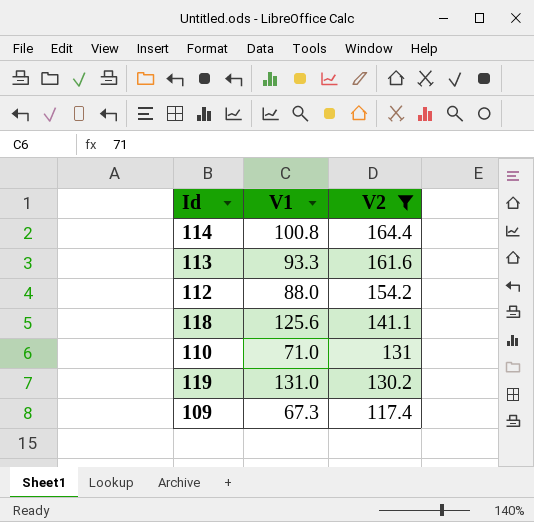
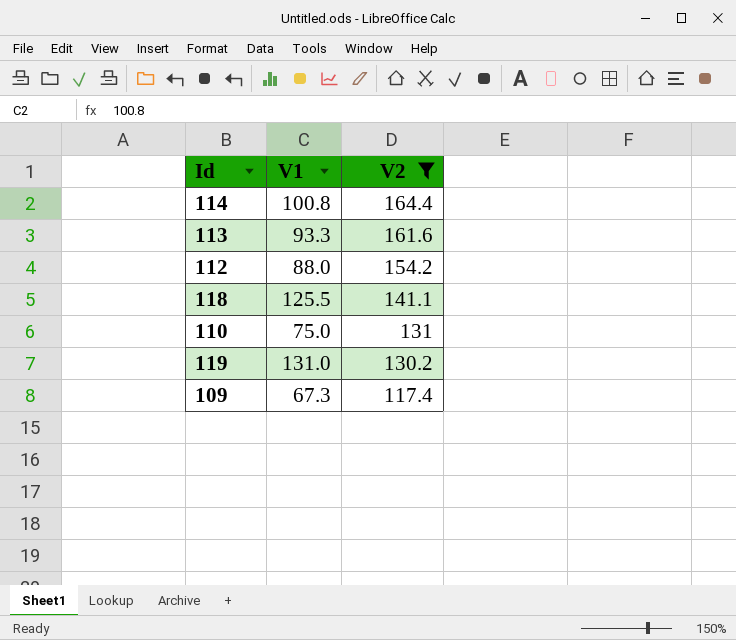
118 | V1: 125.6 -> 125.5
110 | V1: 71.0 -> 75.0

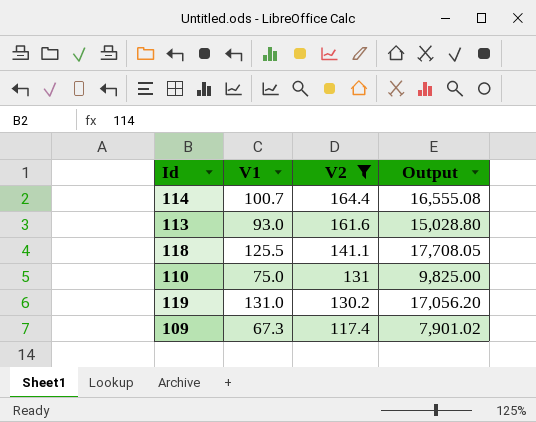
column Output | formula: none -> [V1] * [V2]
row 112: 88.0 | 154.2 -> none
114 | V1: 100.8 -> 100.7
113 | V1: 93.3 -> 93.0

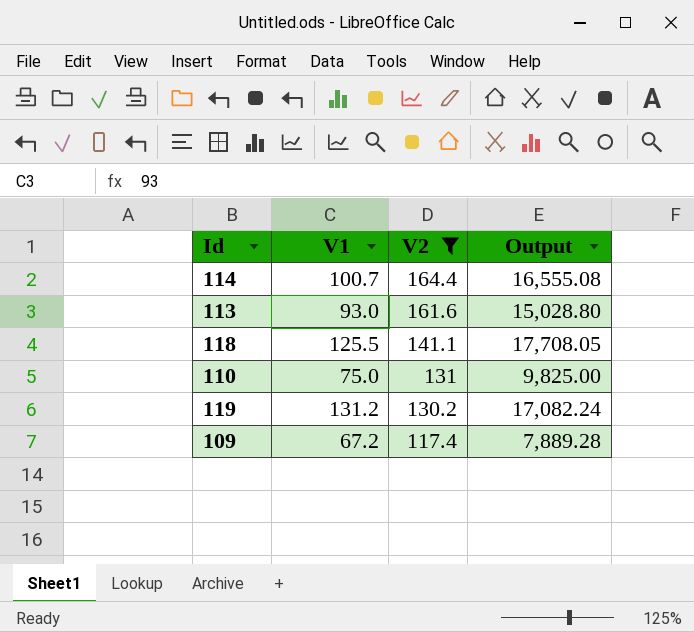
119 | V1: 131.0 -> 131.2
119 | Output: 17,056.20 -> 17,082.24
109 | V1: 67.3 -> 67.2
109 | Output: 7,901.02 -> 7,889.28

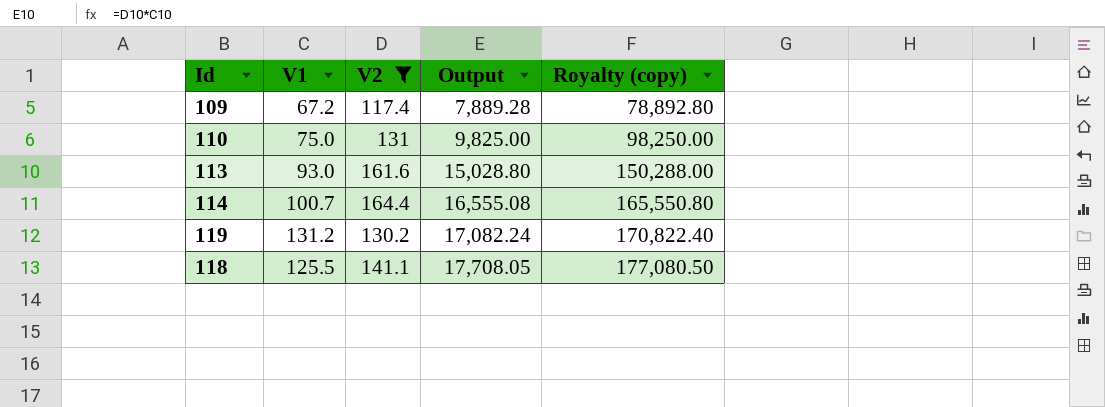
row order: V2 descending -> Output ascending
column Royalty (copy) | formula: none -> [Output] * 10

